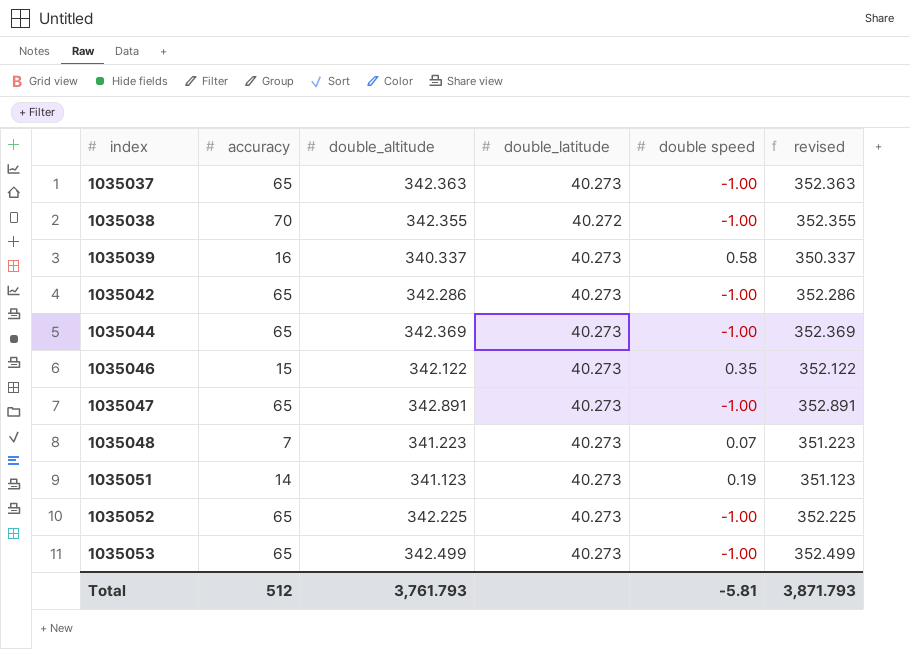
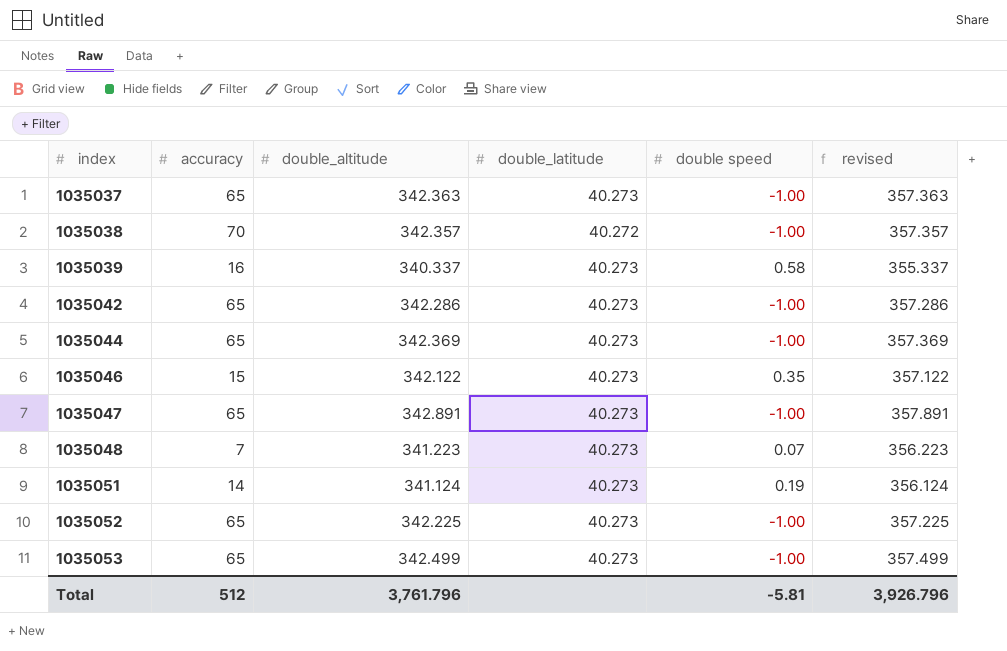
column revised | formula: [double_altitude] + 10 -> [double_altitude] + 15
1035038 | double_altitude: 342.355 -> 342.357
1035051 | double_altitude: 341.123 -> 341.124
Total | double_altitude: 3,761.793 -> 3,761.796
Total | revised: 3,871.793 -> 3,926.796

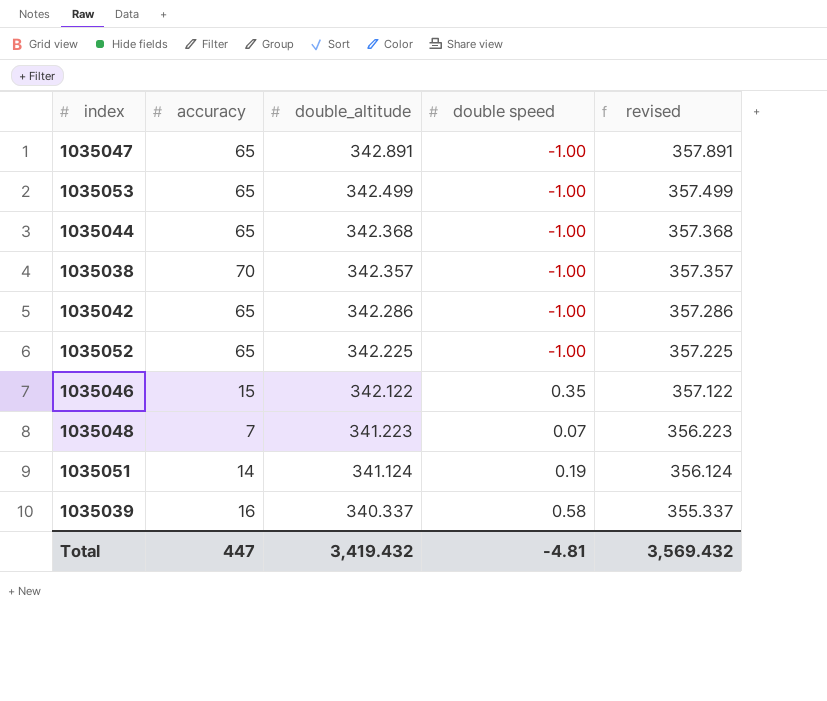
row order: index ascending -> double_altitude descending
column double_latitude | position: 4 -> none
row 1035037: 65 | 342.363 | 40.273 | -1.00 | 357.363 -> none
1035044 | double_altitude: 342.369 -> 342.368
1035044 | revised: 357.369 -> 357.368
Total | accuracy: 512 -> 447
Total | double_altitude: 3,761.796 -> 3,419.432
Total | double speed: -5.81 -> -4.81
Total | revised: 3,926.796 -> 3,569.432

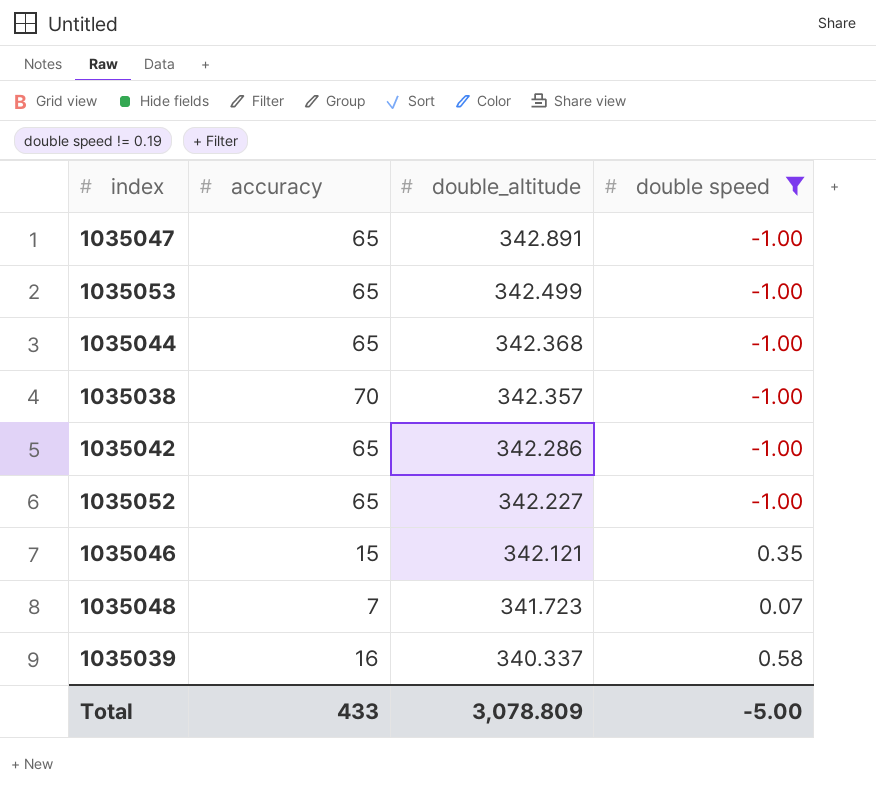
filter: none -> double speed != 0.19
column revised | formula: [double_altitude] + 15 -> none
1035052 | double_altitude: 342.225 -> 342.227
1035046 | double_altitude: 342.122 -> 342.121
1035048 | double_altitude: 341.223 -> 341.723
Total | accuracy: 447 -> 433
Total | double_altitude: 3,419.432 -> 3,078.809
Total | double speed: -4.81 -> -5.00

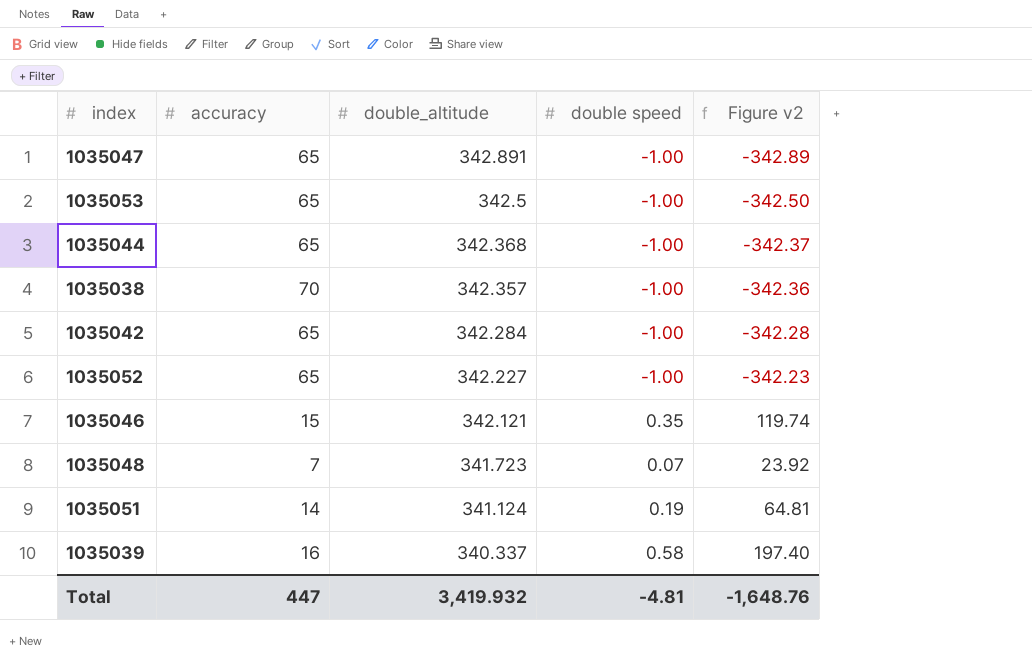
filter: double speed != 0.19 -> none
column Figure v2 | formula: none -> [double_altitude] * [double speed]
1035053 | double_altitude: 342.499 -> 342.5
1035042 | double_altitude: 342.286 -> 342.284
Total | accuracy: 433 -> 447
Total | double_altitude: 3,078.809 -> 3,419.932
Total | double speed: -5.00 -> -4.81

